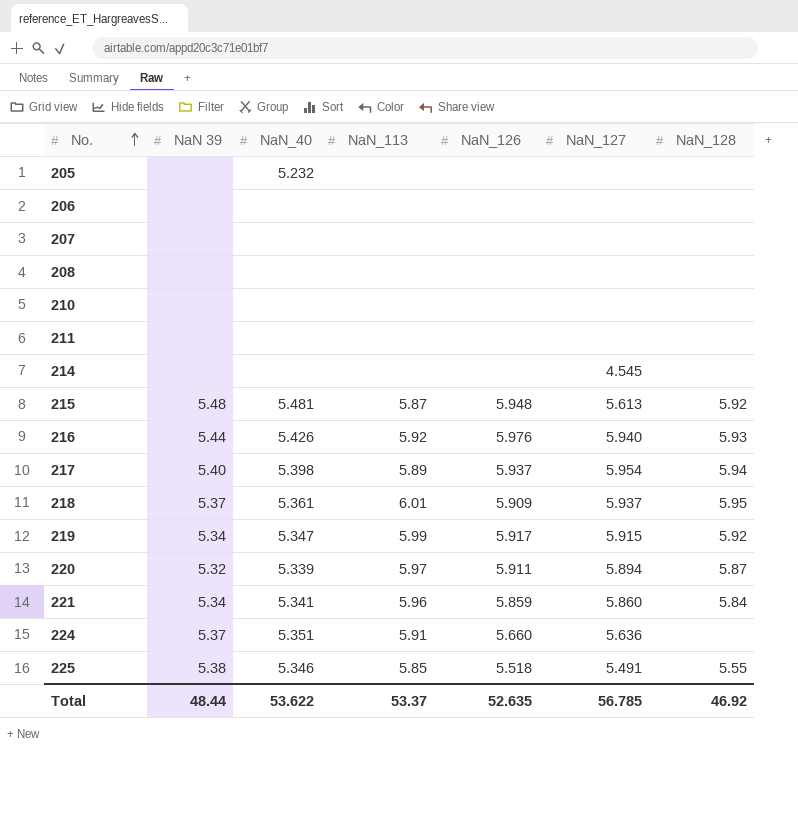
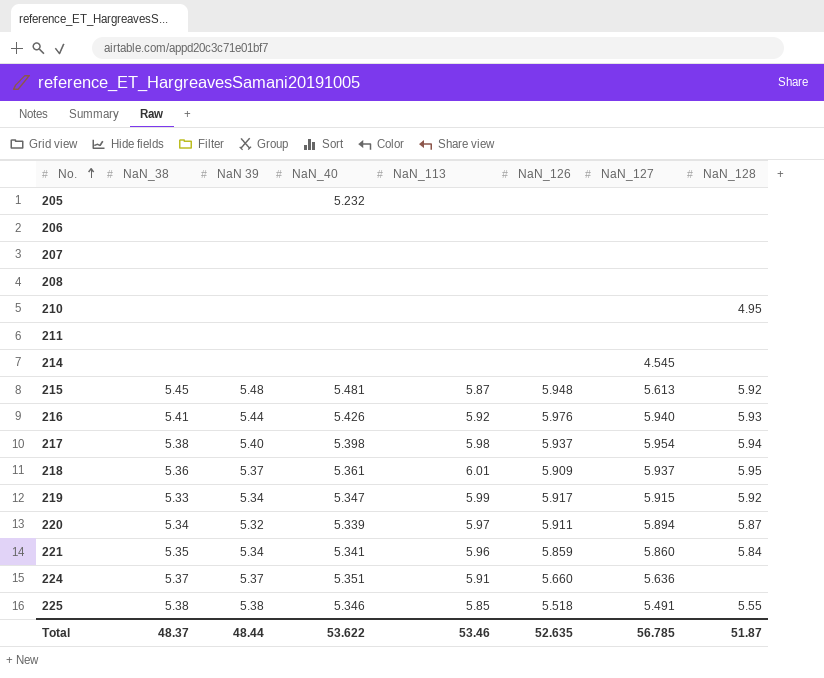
column NaN_38 | position: none -> 2
210 | NaN_128: none -> 4.95
217 | NaN_113: 5.89 -> 5.98
Total | NaN_113: 53.37 -> 53.46
Total | NaN_128: 46.92 -> 51.87

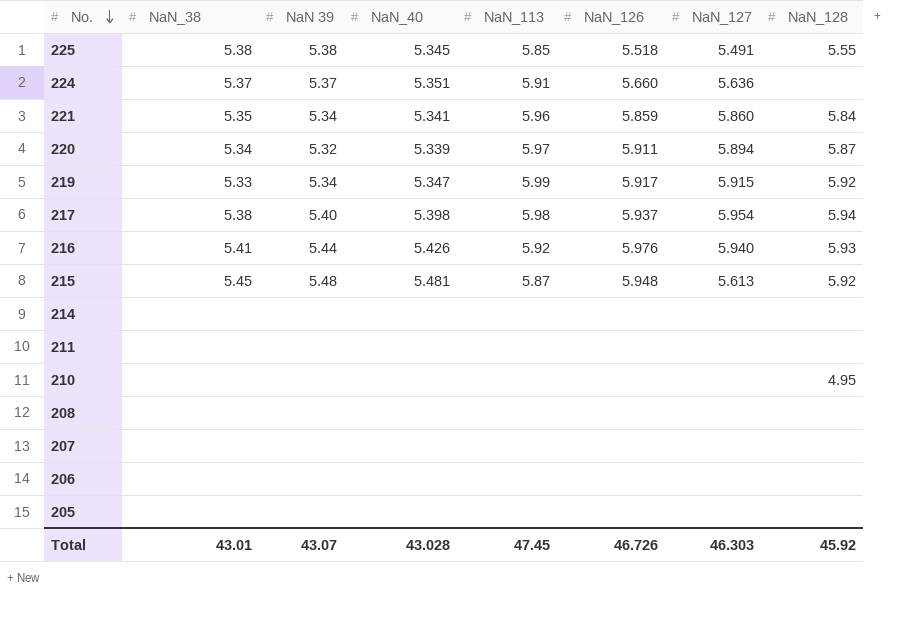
row order: No. ascending -> No. descending
row 218: 5.36 | 5.37 | 5.361 | 6.01 | 5.909 | 5.937 | 5.95 -> none
225 | NaN_40: 5.346 -> 5.345
214 | NaN_127: 4.545 -> none
205 | NaN_40: 5.232 -> none
Total | NaN_38: 48.37 -> 43.01
Total | NaN 39: 48.44 -> 43.07
Total | NaN_40: 53.622 -> 43.028
Total | NaN_113: 53.46 -> 47.45
Total | NaN_126: 52.635 -> 46.726
Total | NaN_127: 56.785 -> 46.303
Total | NaN_128: 51.87 -> 45.92

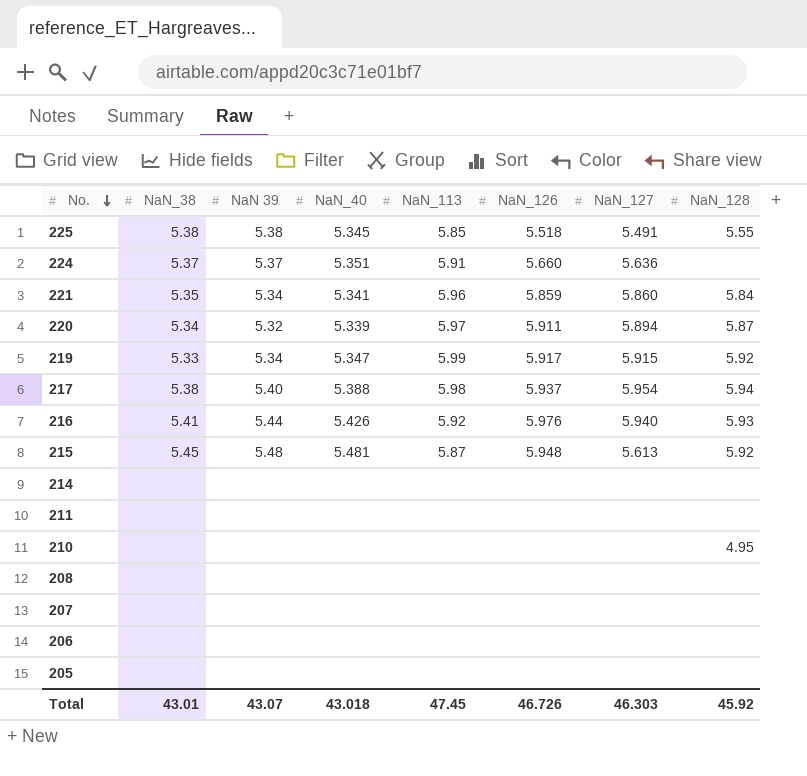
217 | NaN_40: 5.398 -> 5.388
Total | NaN_40: 43.028 -> 43.018

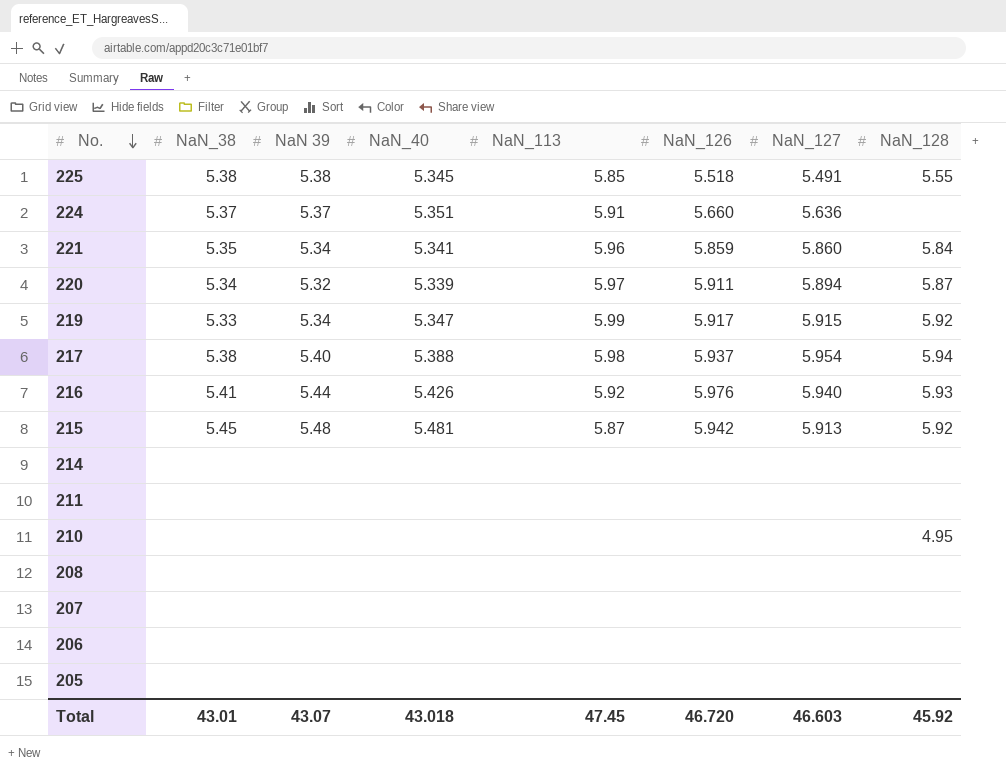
215 | NaN_126: 5.948 -> 5.942
215 | NaN_127: 5.613 -> 5.913
Total | NaN_126: 46.726 -> 46.720
Total | NaN_127: 46.303 -> 46.603

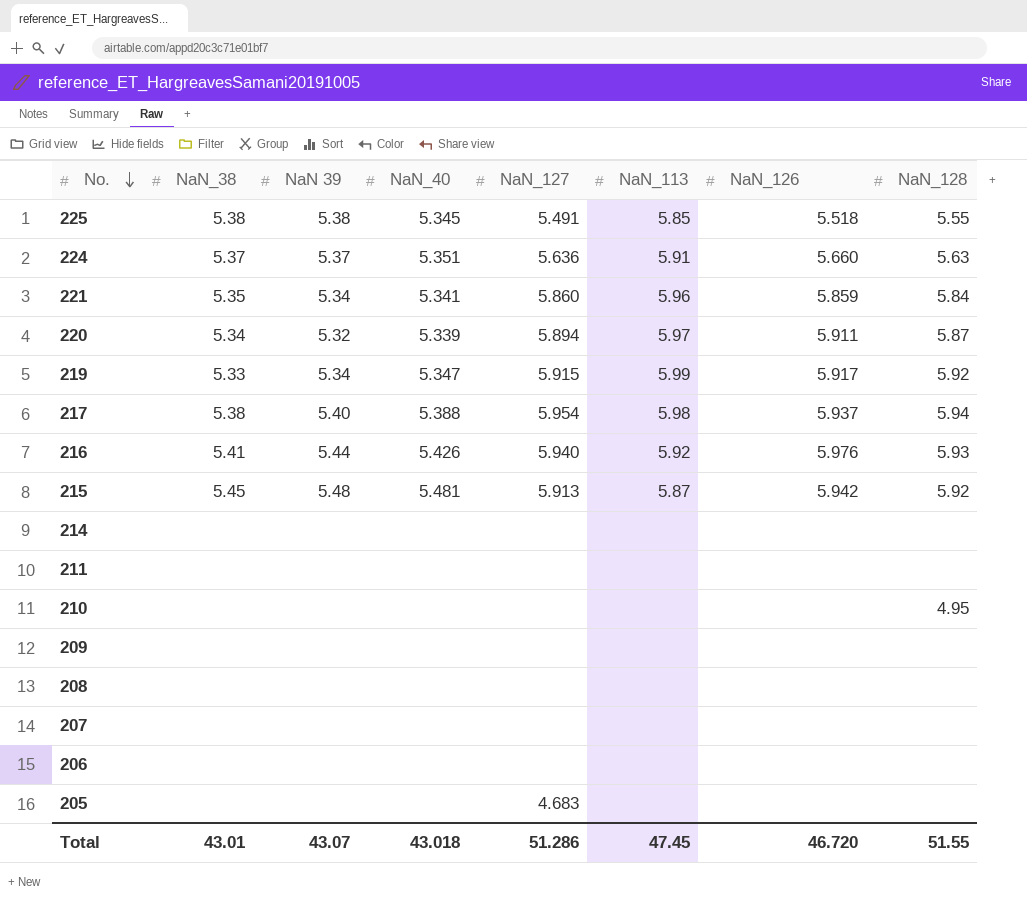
column NaN_127 | position: 7 -> 5
224 | NaN_128: none -> 5.63
row 209: none -> none | none | none | none | none | none | none
205 | NaN_127: none -> 4.683
Total | NaN_127: 46.603 -> 51.286
Total | NaN_128: 45.92 -> 51.55

